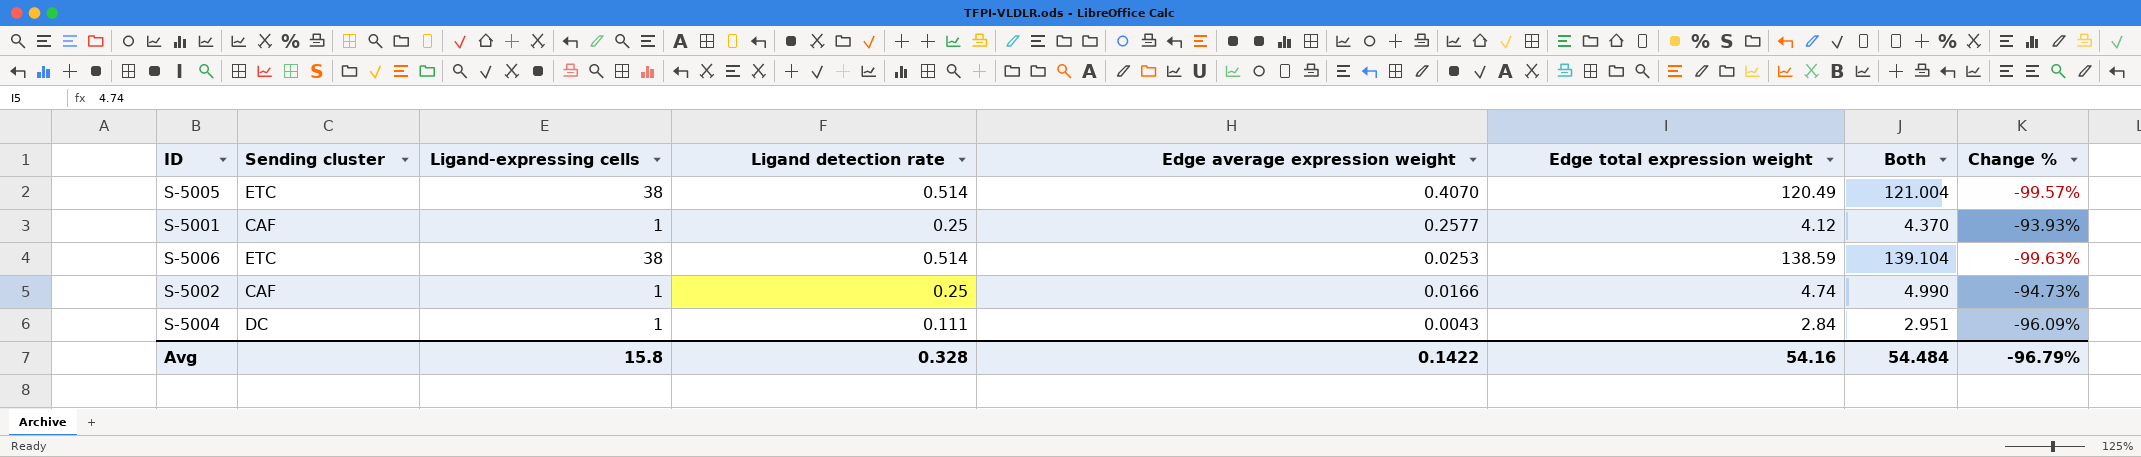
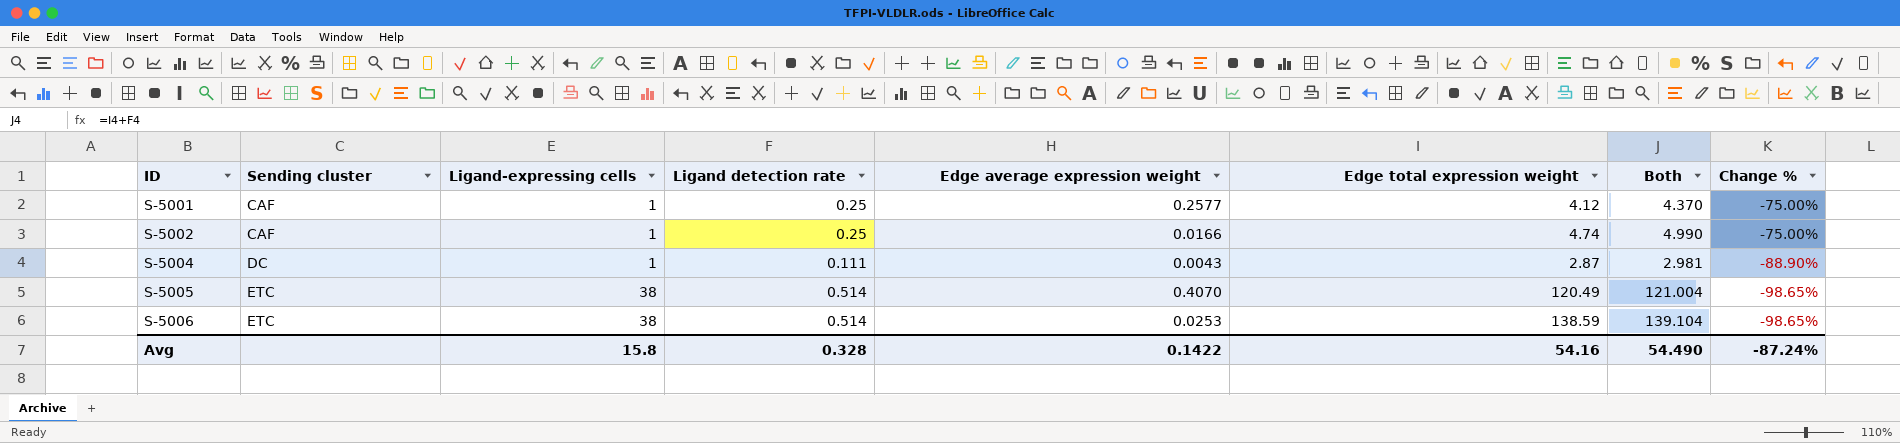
row order: Edge average expression weight descending -> ID ascending
column Change % | formula: ([Ligand detection rate] - [Edge total expression weight]) / [Edge total expression weight] -> ([Ligand detection rate] - [Ligand-expressing cells]) / [Ligand-expressing cells]
S-5004 | Edge total expression weight: 2.84 -> 2.87
S-5004 | Both: 2.951 -> 2.981
Avg | Both: 54.484 -> 54.490
Avg | Change %: -96.79% -> -87.24%

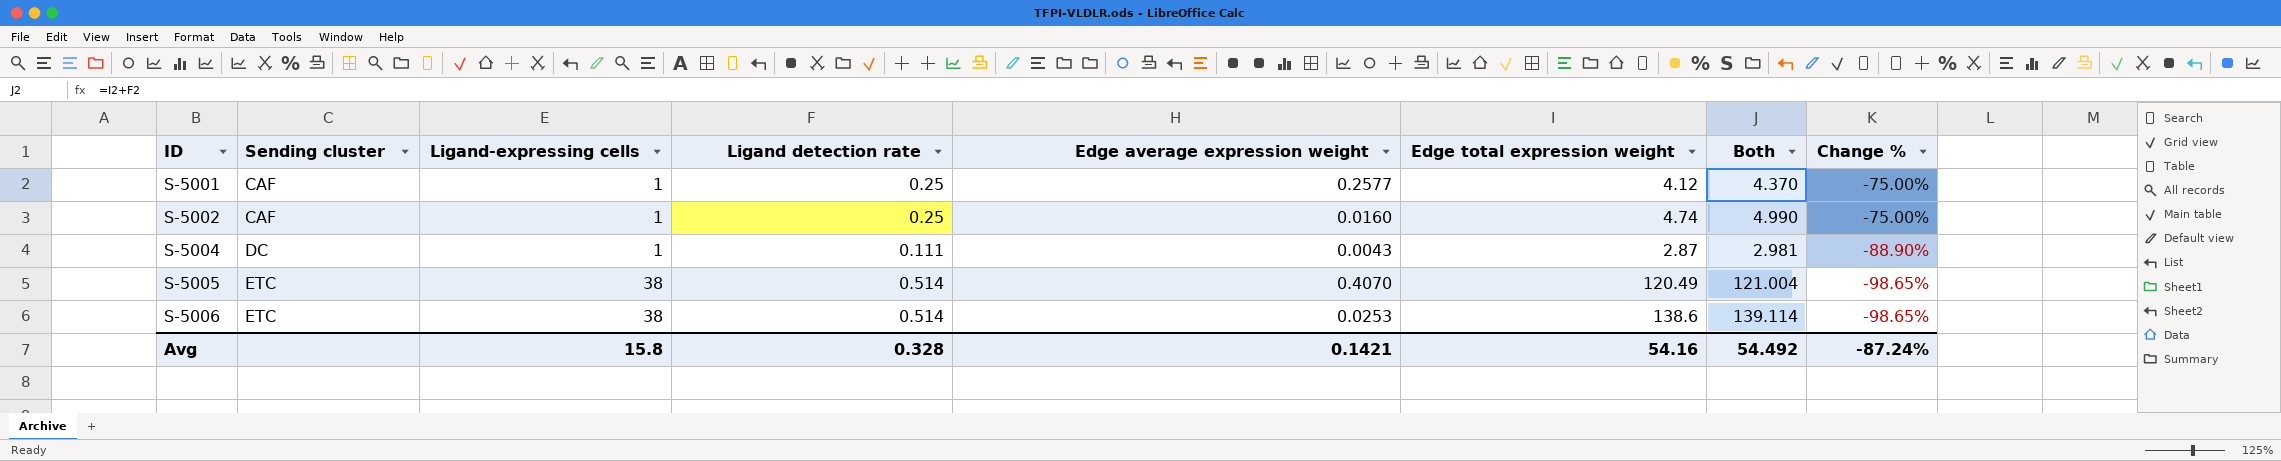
S-5002 | Edge average expression weight: 0.0166 -> 0.0160
S-5006 | Edge total expression weight: 138.59 -> 138.6
S-5006 | Both: 139.104 -> 139.114
Avg | Edge average expression weight: 0.1422 -> 0.1421
Avg | Both: 54.490 -> 54.492

